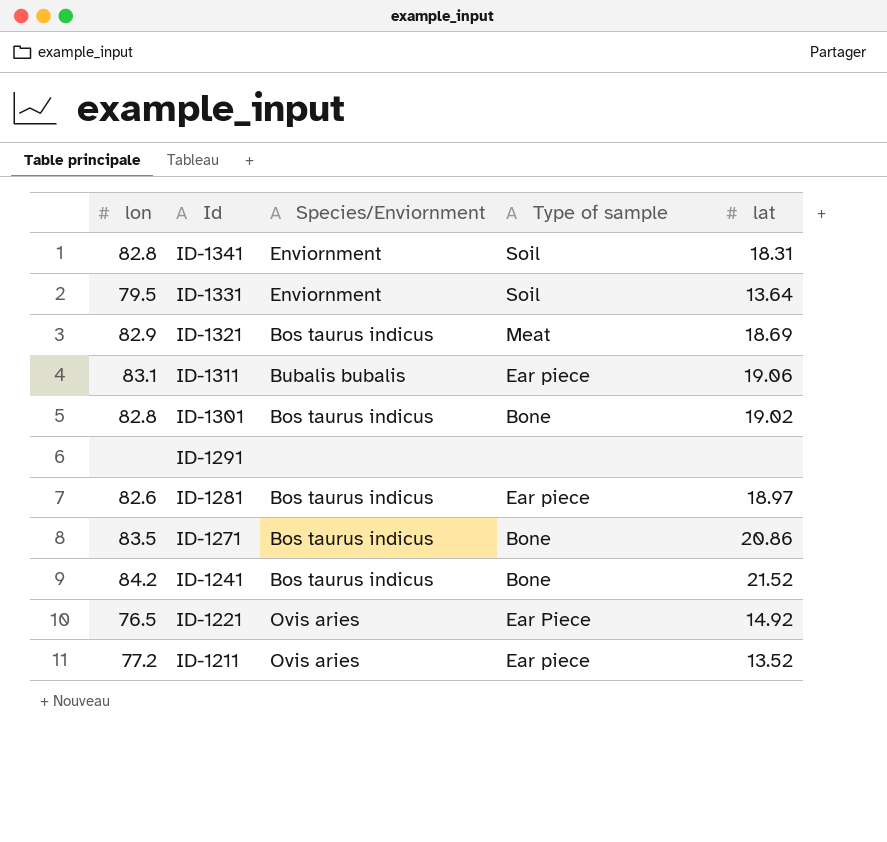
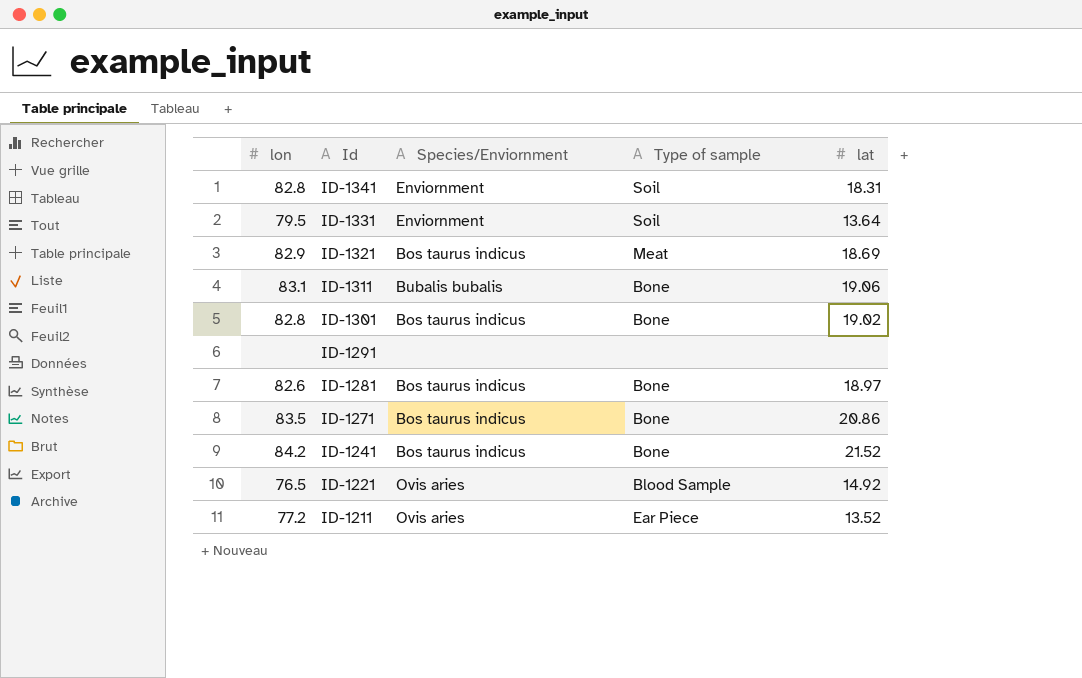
ID-1311 | Type of sample: Ear piece -> Bone
ID-1281 | Type of sample: Ear piece -> Bone
ID-1221 | Type of sample: Ear Piece -> Blood Sample
ID-1211 | Type of sample: Ear piece -> Ear Piece

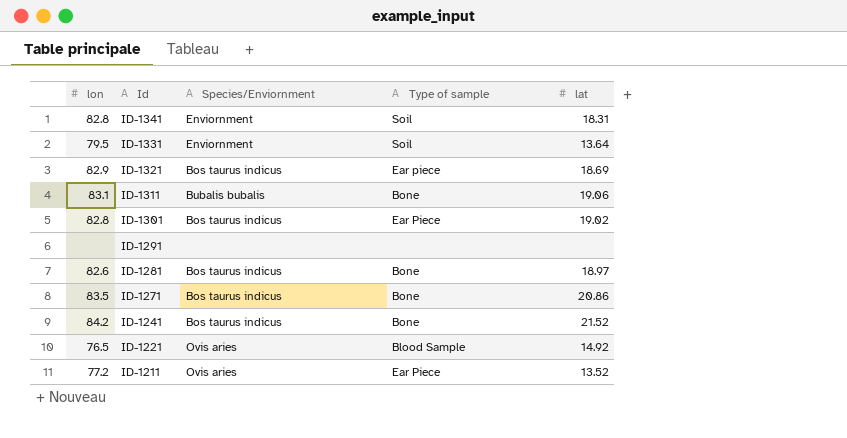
ID-1321 | Type of sample: Meat -> Ear piece
ID-1301 | Type of sample: Bone -> Ear Piece

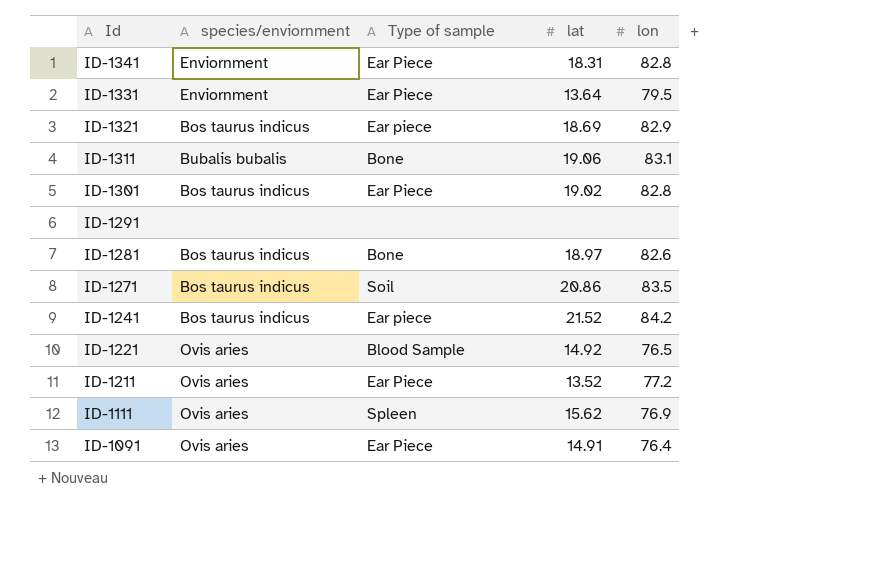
column name: Species/Enviornment -> species/enviornment
column lon | position: 1 -> 5
ID-1341 | Type of sample: Soil -> Ear Piece
ID-1331 | Type of sample: Soil -> Ear Piece
ID-1271 | Type of sample: Bone -> Soil
ID-1241 | Type of sample: Bone -> Ear piece
row ID-1111: none -> Ovis aries | Spleen | 15.62 | 76.9
row ID-1091: none -> Ovis aries | Ear Piece | 14.91 | 76.4

